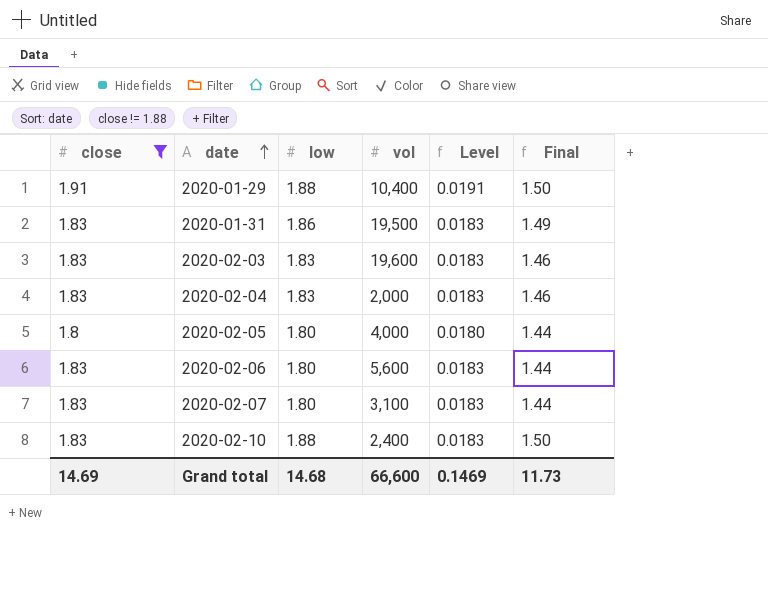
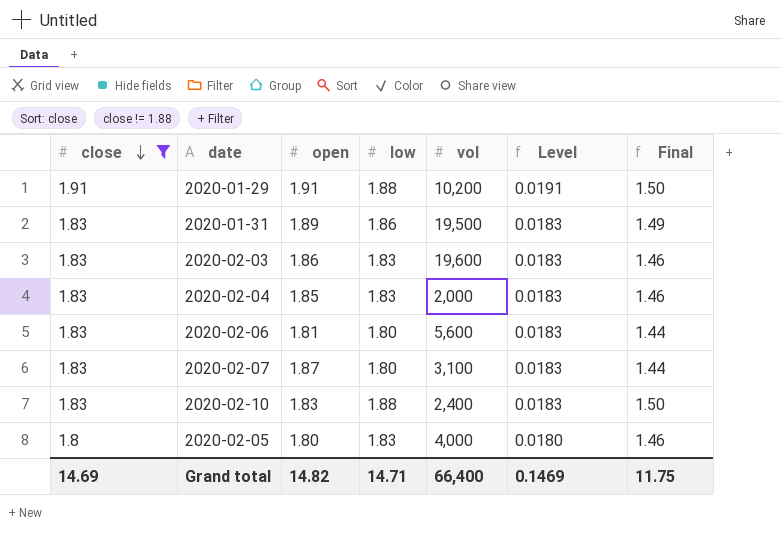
row order: date ascending -> close descending
column open | position: none -> 3
2020-01-29 | vol: 10,400 -> 10,200
2020-02-05 | low: 1.80 -> 1.83
2020-02-05 | Final: 1.44 -> 1.46
Grand total | low: 14.68 -> 14.71
Grand total | vol: 66,600 -> 66,400
Grand total | Final: 11.73 -> 11.75

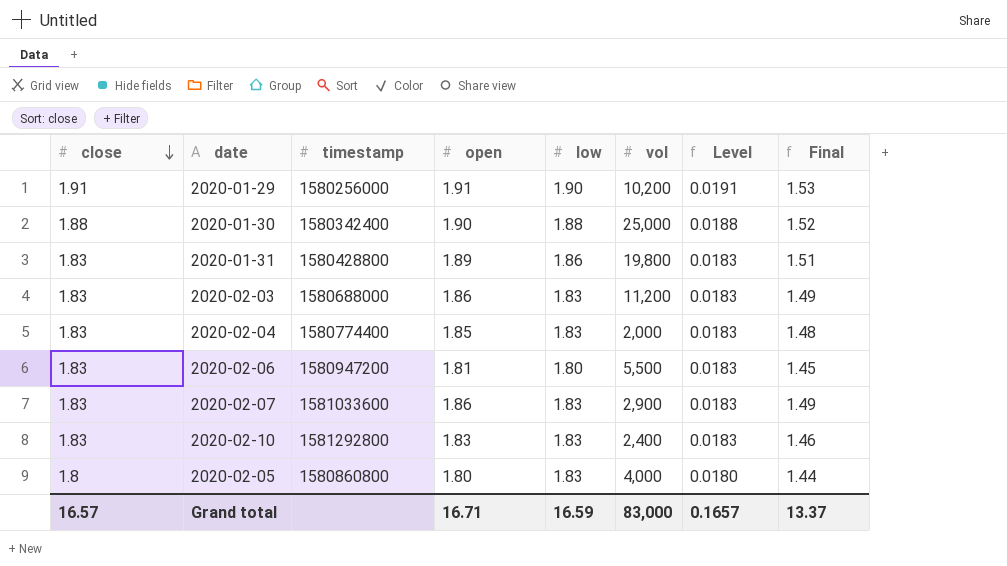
filter: close != 1.88 -> none
column timestamp | position: none -> 3
column Final | formula: [low] * 0.8 -> [open] * 0.8
2020-01-29 | low: 1.88 -> 1.90
2020-01-31 | vol: 19,500 -> 19,800
2020-02-03 | vol: 19,600 -> 11,200
2020-02-06 | vol: 5,600 -> 5,500
2020-02-07 | open: 1.87 -> 1.86
2020-02-07 | low: 1.80 -> 1.83
2020-02-07 | vol: 3,100 -> 2,900
2020-02-10 | low: 1.88 -> 1.83
Grand total | close: 14.69 -> 16.57
Grand total | open: 14.82 -> 16.71
Grand total | low: 14.71 -> 16.59
Grand total | vol: 66,400 -> 83,000
Grand total | Level: 0.1469 -> 0.1657
Grand total | Final: 11.75 -> 13.37

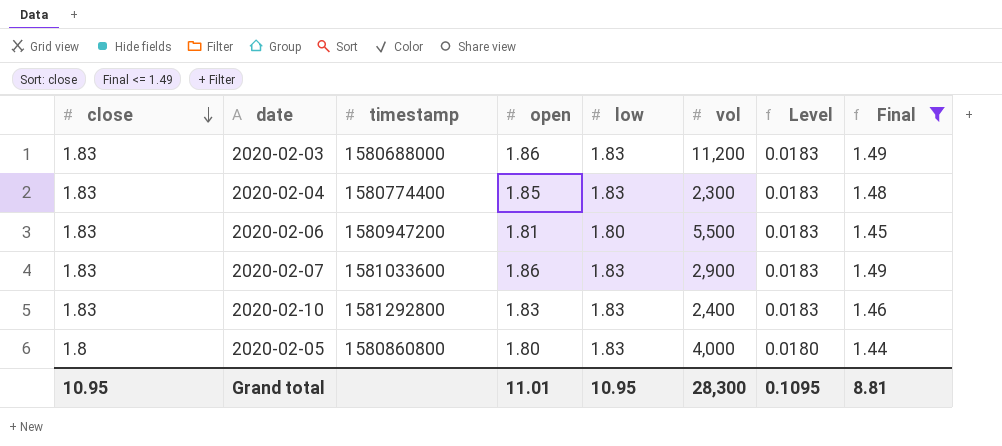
filter: none -> Final <= 1.49
2020-02-04 | vol: 2,000 -> 2,300
Grand total | close: 16.57 -> 10.95
Grand total | open: 16.71 -> 11.01
Grand total | low: 16.59 -> 10.95
Grand total | vol: 83,000 -> 28,300
Grand total | Level: 0.1657 -> 0.1095
Grand total | Final: 13.37 -> 8.81

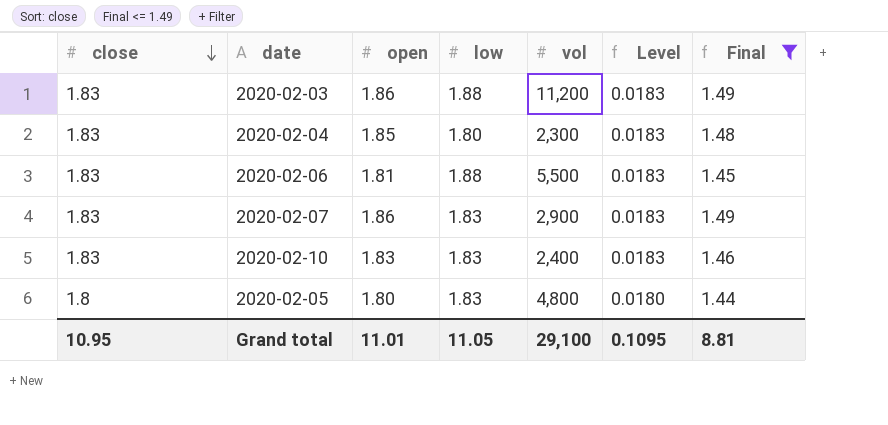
column timestamp | position: 3 -> none
2020-02-03 | low: 1.83 -> 1.88
2020-02-04 | low: 1.83 -> 1.80
2020-02-06 | low: 1.80 -> 1.88
2020-02-05 | vol: 4,000 -> 4,800
Grand total | low: 10.95 -> 11.05
Grand total | vol: 28,300 -> 29,100

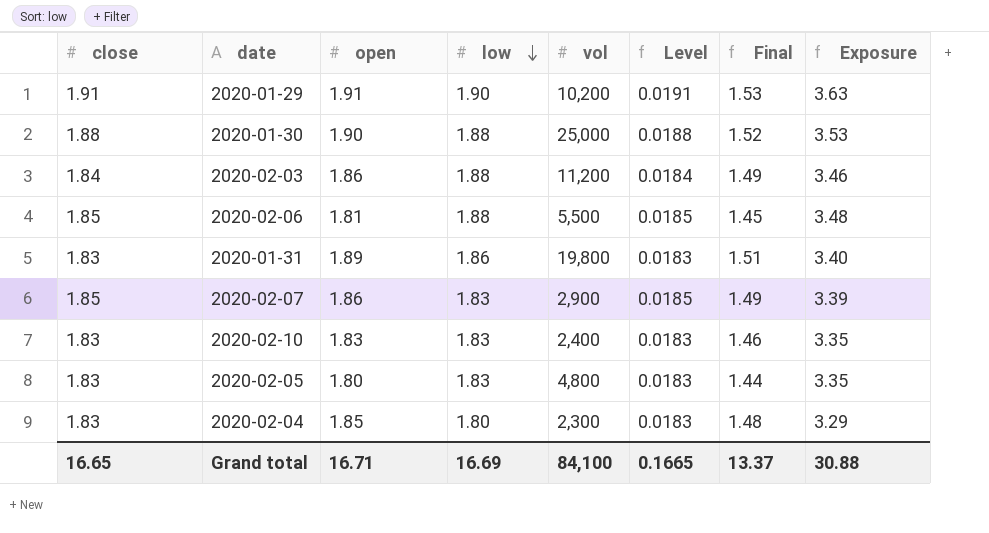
filter: Final <= 1.49 -> none
row order: close descending -> low descending
column Exposure | formula: none -> [close] * [low]
2020-02-03 | close: 1.83 -> 1.84
2020-02-03 | Level: 0.0183 -> 0.0184
2020-02-06 | close: 1.83 -> 1.85
2020-02-06 | Level: 0.0183 -> 0.0185
2020-02-07 | close: 1.83 -> 1.85
2020-02-07 | Level: 0.0183 -> 0.0185
2020-02-05 | close: 1.8 -> 1.83
2020-02-05 | Level: 0.0180 -> 0.0183
Grand total | close: 10.95 -> 16.65
Grand total | open: 11.01 -> 16.71
Grand total | low: 11.05 -> 16.69
Grand total | vol: 29,100 -> 84,100
Grand total | Level: 0.1095 -> 0.1665
Grand total | Final: 8.81 -> 13.37

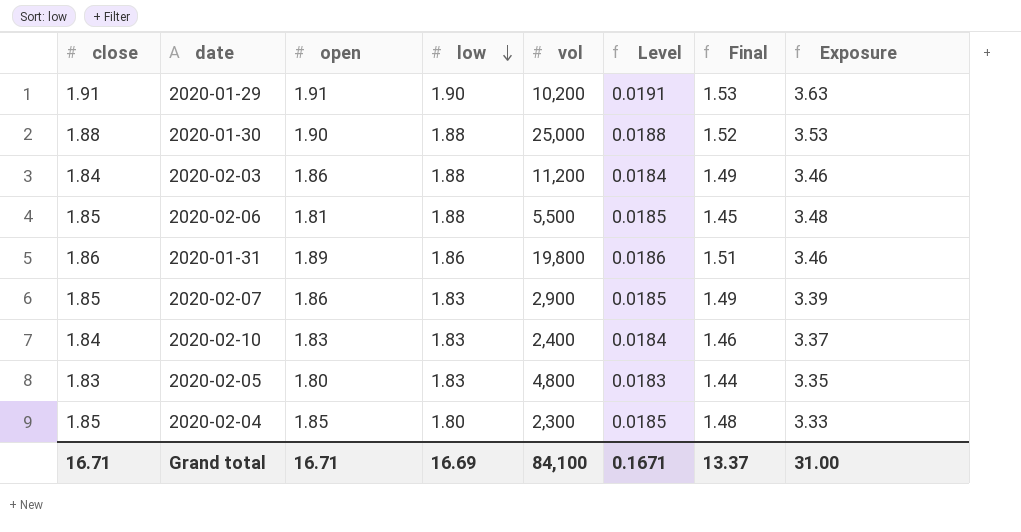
2020-01-31 | close: 1.83 -> 1.86
2020-01-31 | Level: 0.0183 -> 0.0186
2020-01-31 | Exposure: 3.40 -> 3.46
2020-02-10 | close: 1.83 -> 1.84
2020-02-10 | Level: 0.0183 -> 0.0184
2020-02-10 | Exposure: 3.35 -> 3.37
2020-02-04 | close: 1.83 -> 1.85
2020-02-04 | Level: 0.0183 -> 0.0185
2020-02-04 | Exposure: 3.29 -> 3.33
Grand total | close: 16.65 -> 16.71
Grand total | Level: 0.1665 -> 0.1671
Grand total | Exposure: 30.88 -> 31.00

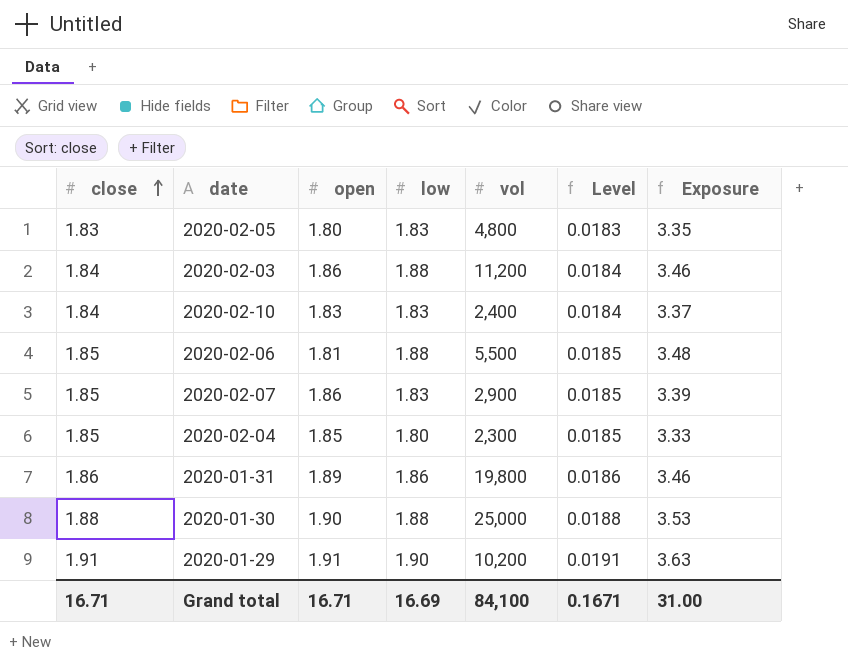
row order: low descending -> close ascending
column Final | formula: [open] * 0.8 -> none

